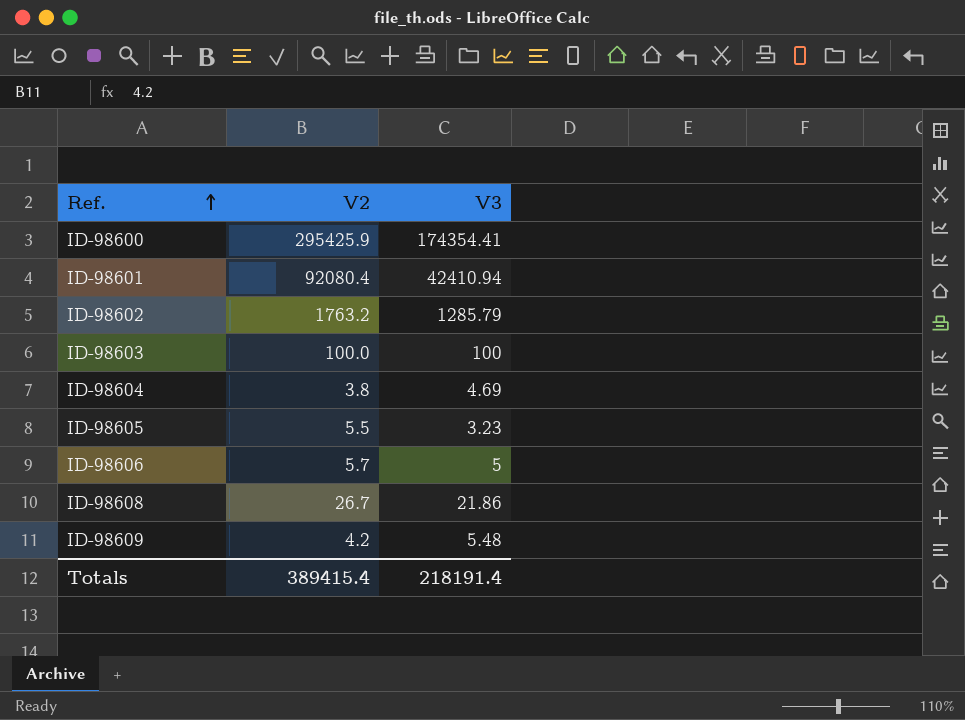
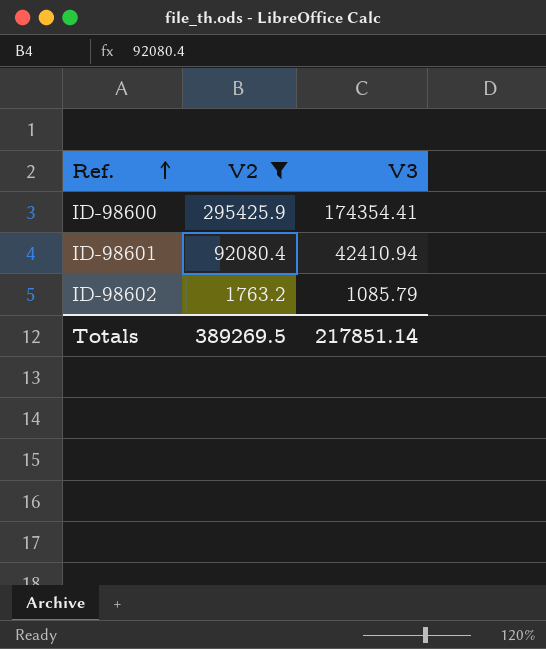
filter: none -> V2 >= 1763.2
ID-98602 | V3: 1285.79 -> 1085.79
Totals | V2: 389415.4 -> 389269.5
Totals | V3: 218191.4 -> 217851.14

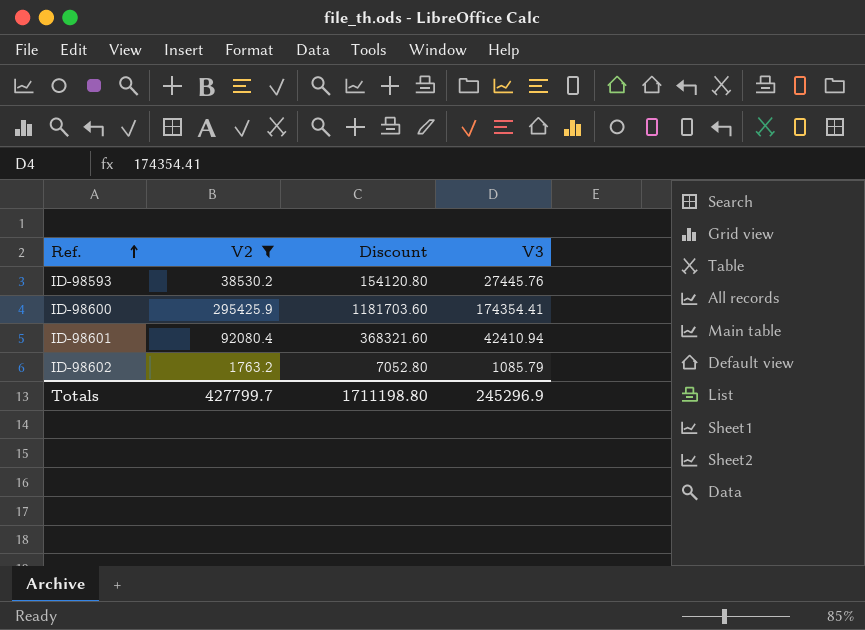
column Discount | formula: none -> [V2] * 4
row ID-98593: none -> 38530.2 | 154120.80 | 27445.76
Totals | V2: 389269.5 -> 427799.7
Totals | V3: 217851.14 -> 245296.9

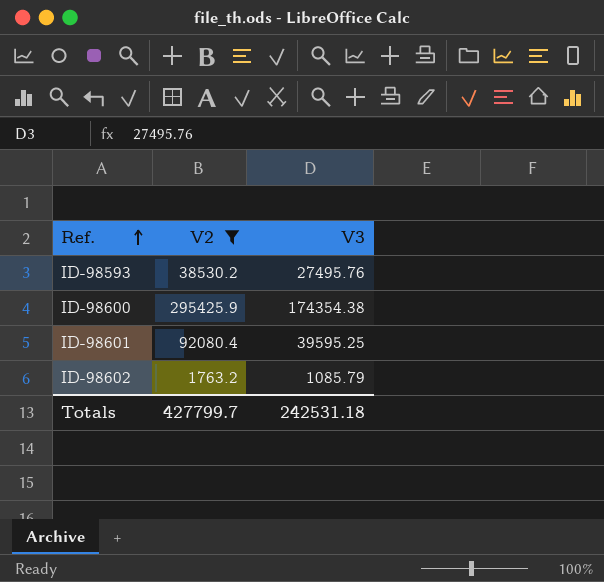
column Discount | formula: [V2] * 4 -> none
ID-98593 | V3: 27445.76 -> 27495.76
ID-98600 | V3: 174354.41 -> 174354.38
ID-98601 | V3: 42410.94 -> 39595.25
Totals | V3: 245296.9 -> 242531.18

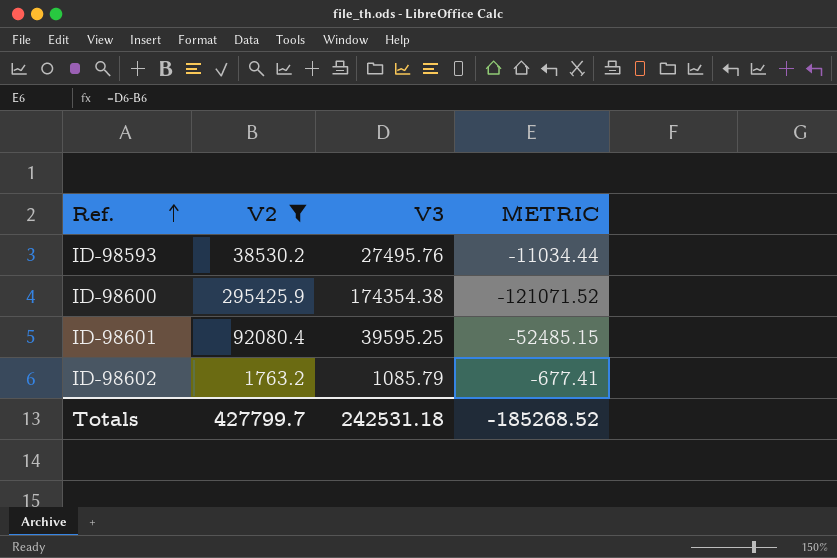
column METRIC | formula: none -> [V3] - [V2]

